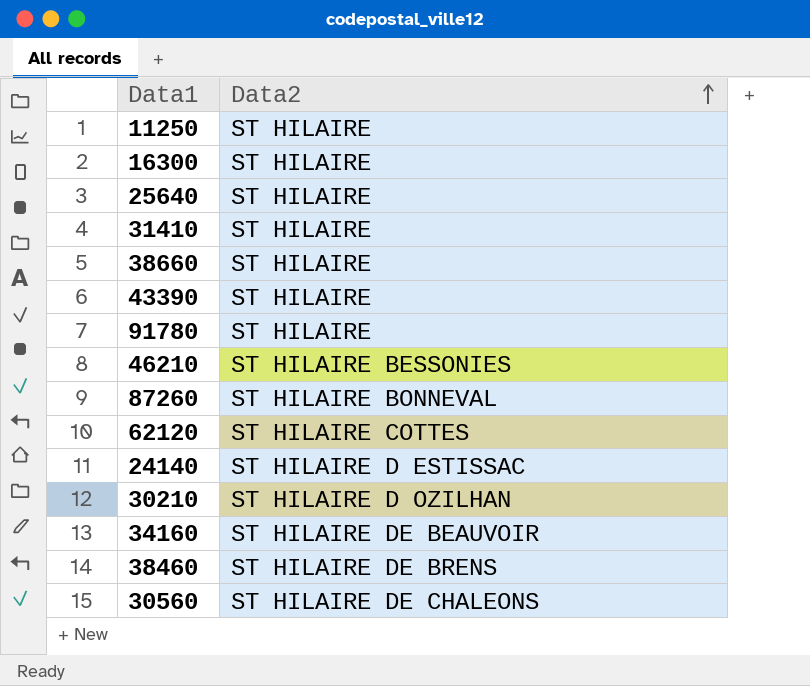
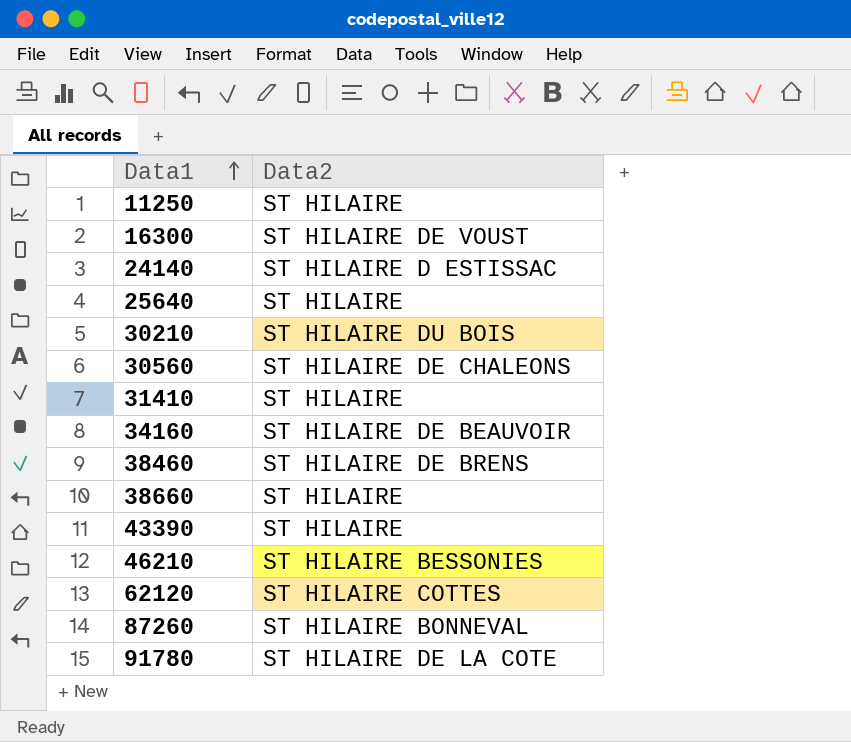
row order: Data2 ascending -> Data1 ascending
16300 | Data2: ST HILAIRE -> ST HILAIRE DE VOUST
30210 | Data2: ST HILAIRE D OZILHAN -> ST HILAIRE DU BOIS
91780 | Data2: ST HILAIRE -> ST HILAIRE DE LA COTE

